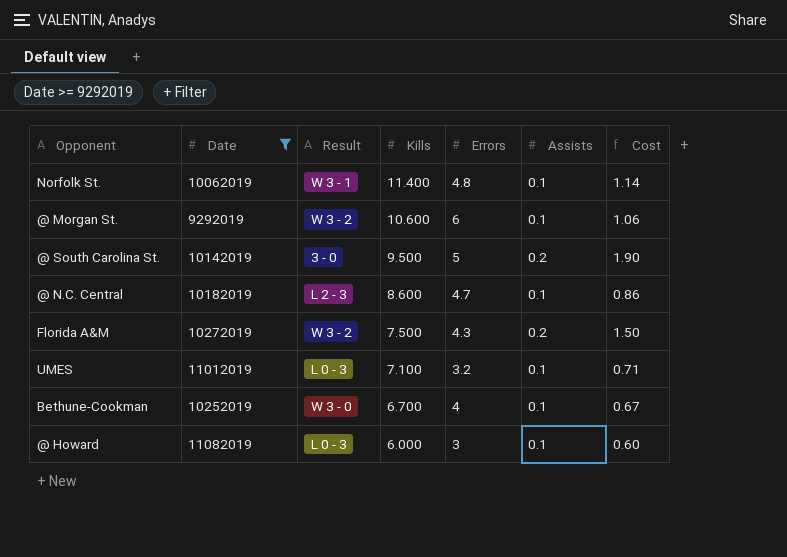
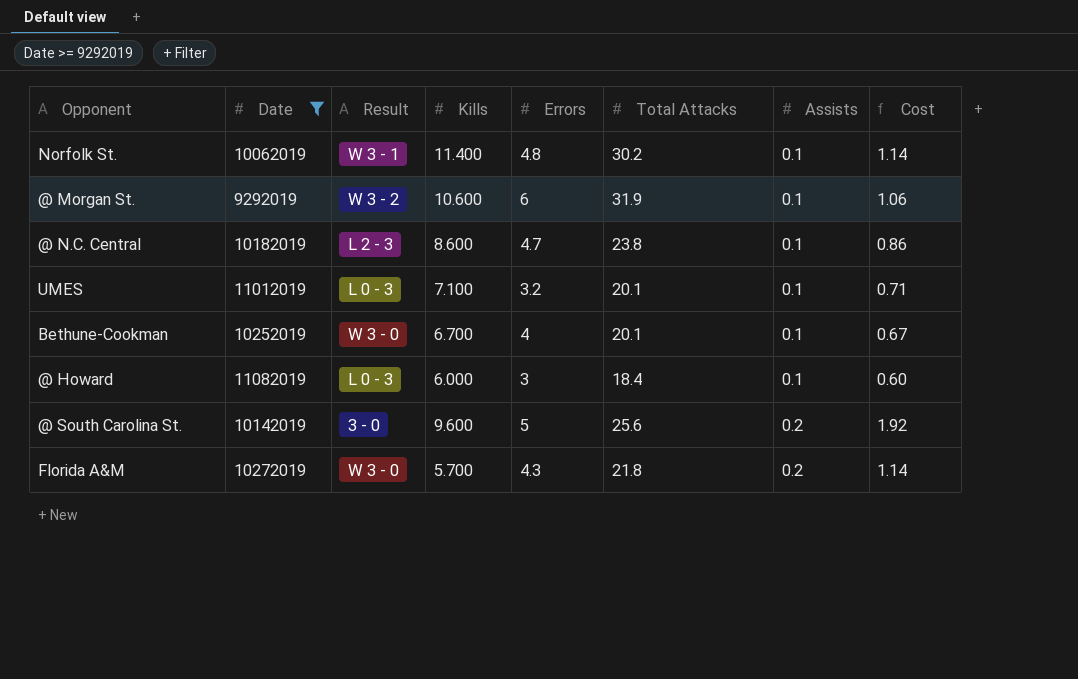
row order: Kills descending -> Assists ascending
column Total Attacks | position: none -> 6
@ South Carolina St. | Kills: 9.500 -> 9.600
@ South Carolina St. | Cost: 1.90 -> 1.92
Florida A&M | Result: W 3 - 2 -> W 3 - 0
Florida A&M | Kills: 7.500 -> 5.700
Florida A&M | Cost: 1.50 -> 1.14

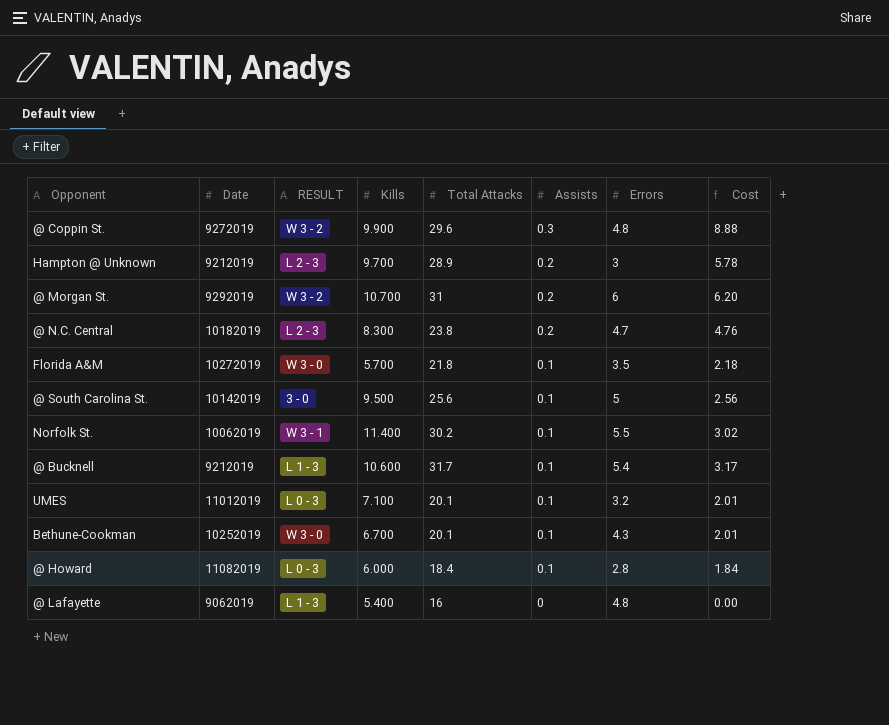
filter: Date >= 9292019 -> none
row order: Assists ascending -> Assists descending
column name: Result -> RESULT
column Errors | position: 5 -> 7
column Cost | formula: [Kills] * [Assists] -> [Total Attacks] * [Assists]
@ Morgan St. | Kills: 10.600 -> 10.700
@ Morgan St. | Total Attacks: 31.9 -> 31
@ Morgan St. | Assists: 0.1 -> 0.2
@ N.C. Central | Kills: 8.600 -> 8.300
@ N.C. Central | Assists: 0.1 -> 0.2
Florida A&M | Assists: 0.2 -> 0.1
Florida A&M | Errors: 4.3 -> 3.5
@ South Carolina St. | Kills: 9.600 -> 9.500
@ South Carolina St. | Assists: 0.2 -> 0.1
Norfolk St. | Errors: 4.8 -> 5.5
Bethune-Cookman | Errors: 4 -> 4.3
@ Howard | Errors: 3 -> 2.8

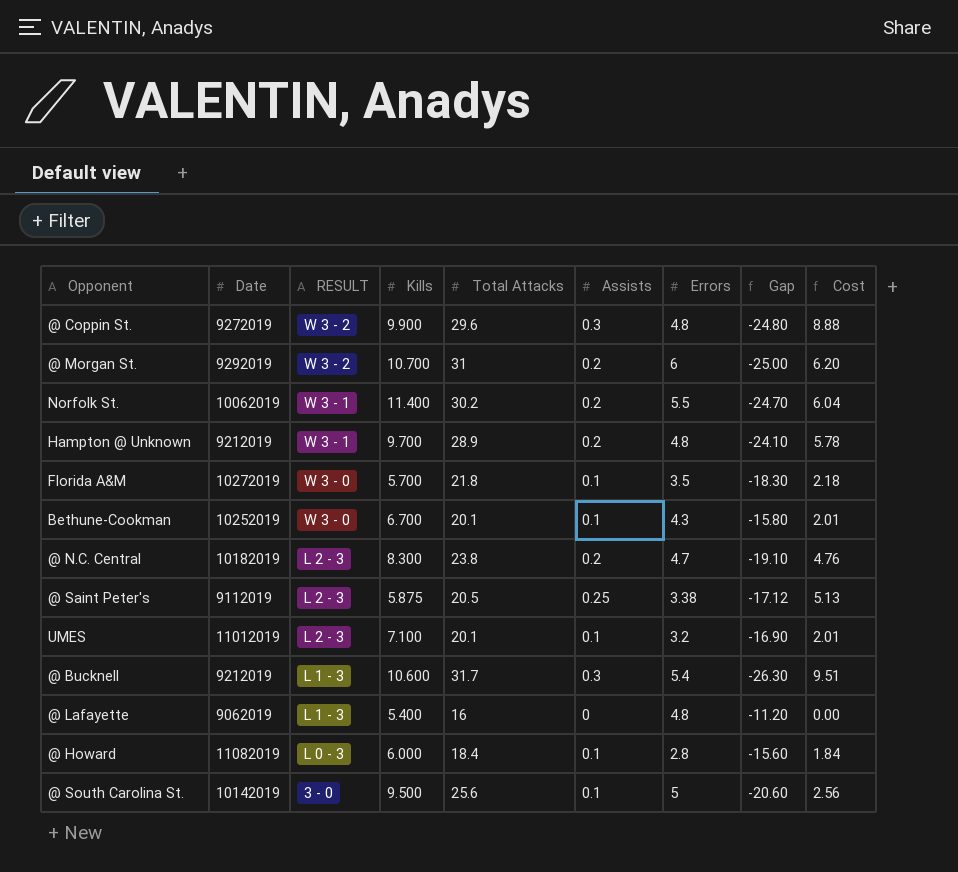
row order: Assists descending -> RESULT descending
column Gap | formula: none -> [Errors] - [Total Attacks]
Norfolk St. | Assists: 0.1 -> 0.2
Norfolk St. | Cost: 3.02 -> 6.04
Hampton @ Unknown | RESULT: L 2 - 3 -> W 3 - 1
Hampton @ Unknown | Errors: 3 -> 4.8
row @ Saint Peter's: none -> 9112019 | L 2 - 3 | 5.875 | 20.5 | 0.25 | 3.38 | -17.12 | 5.13
UMES | RESULT: L 0 - 3 -> L 2 - 3
@ Bucknell | Assists: 0.1 -> 0.3
@ Bucknell | Cost: 3.17 -> 9.51

